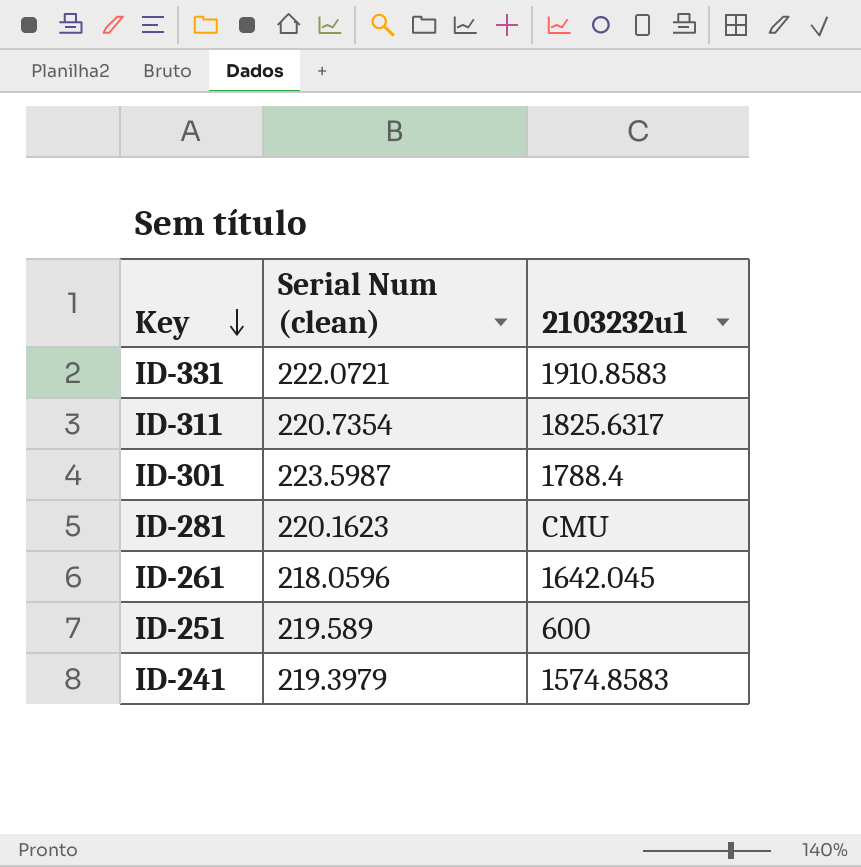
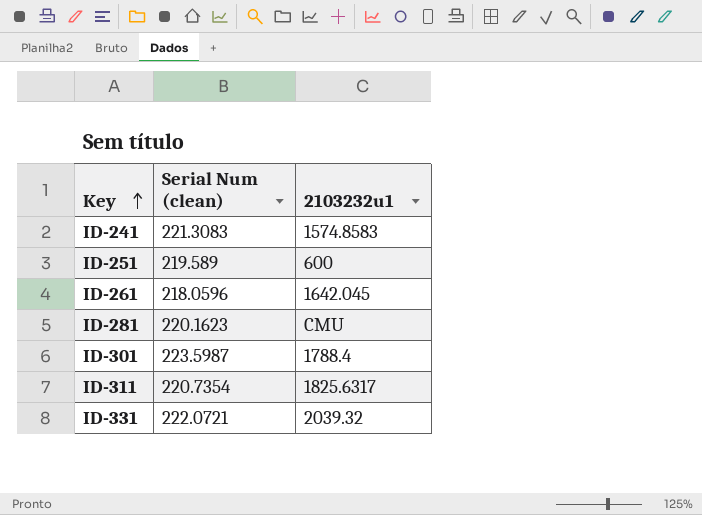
row order: Key descending -> Key ascending
ID-241 | Serial Num (clean): 219.3979 -> 221.3083
ID-331 | 2103232u1: 1910.8583 -> 2039.32

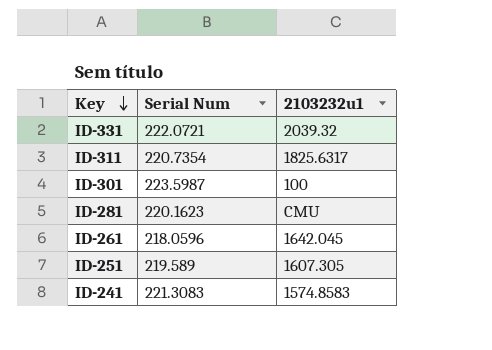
row order: Key ascending -> Key descending
column name: Serial Num (clean) -> Serial Num
ID-301 | 2103232u1: 1788.4 -> 100
ID-251 | 2103232u1: 600 -> 1607.305

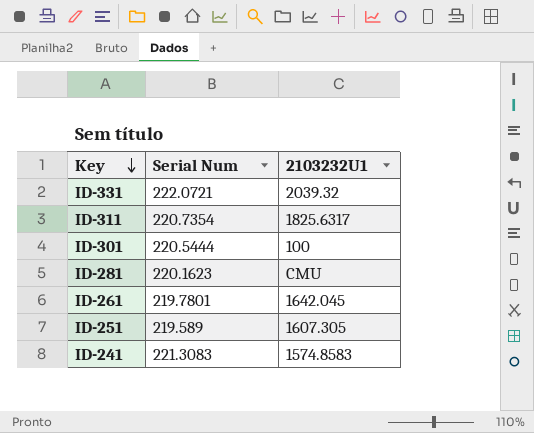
column name: 2103232u1 -> 2103232U1
ID-301 | Serial Num: 223.5987 -> 220.5444
ID-261 | Serial Num: 218.0596 -> 219.7801

